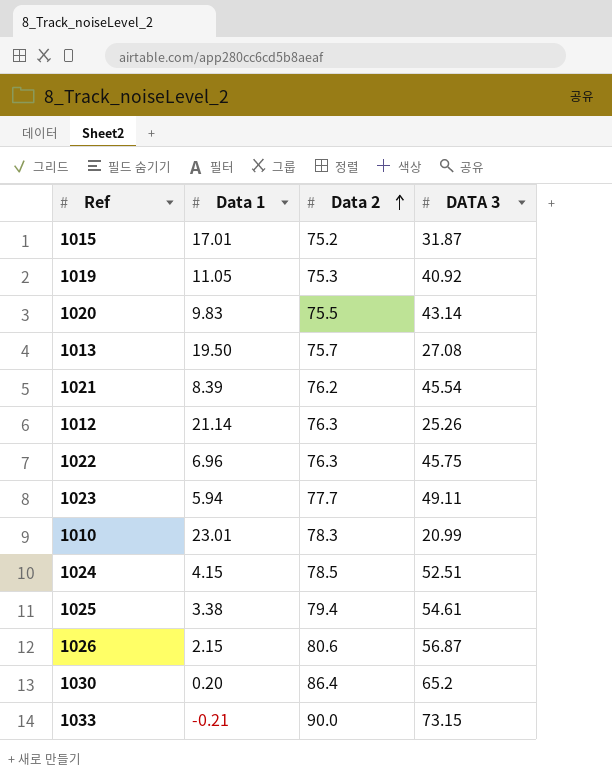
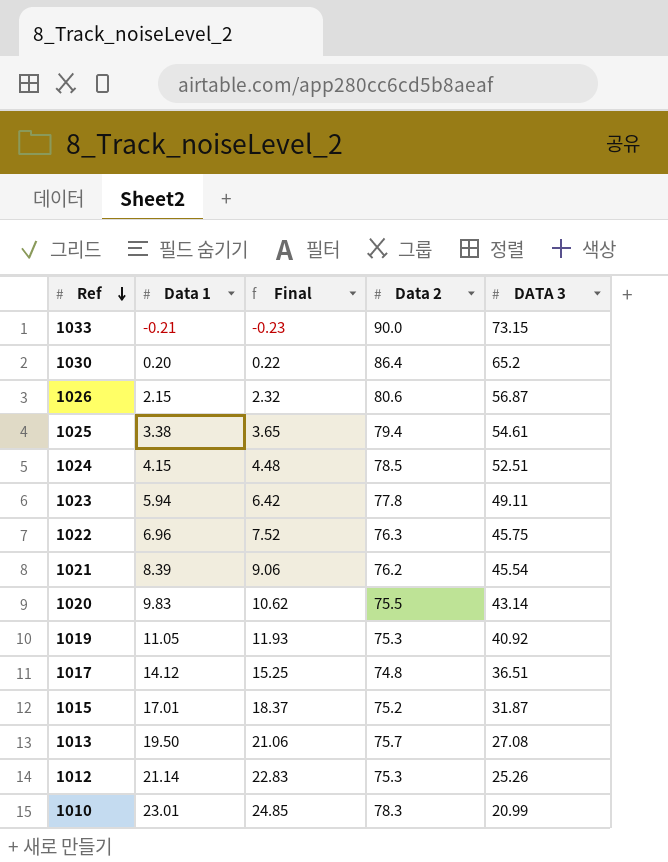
row order: Data 2 ascending -> Ref descending
column Final | formula: none -> [Data 1] * 1.08
1023 | Data 2: 77.7 -> 77.8
row 1017: none -> 14.12 | 15.25 | 74.8 | 36.51
1012 | Data 2: 76.3 -> 75.3

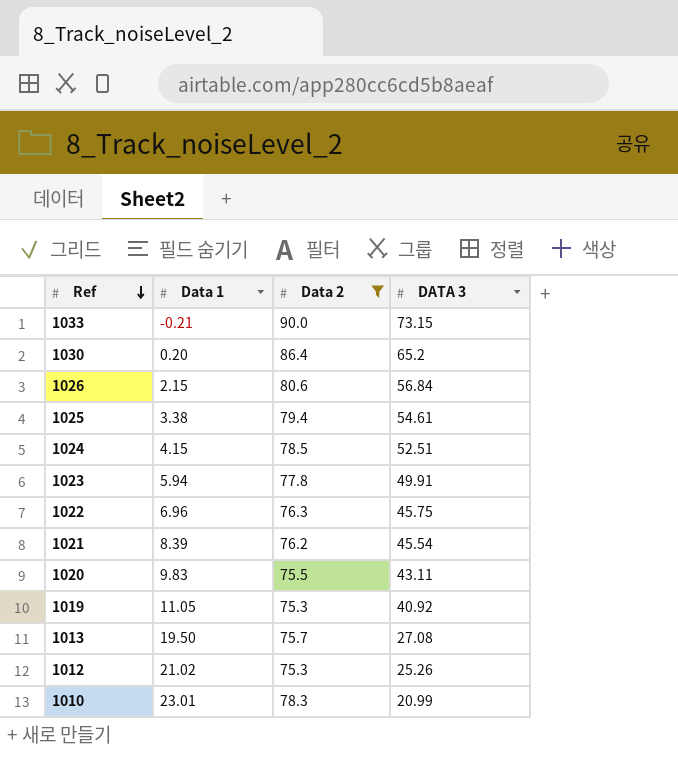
filter: none -> Data 2 >= 75.3
column Final | formula: [Data 1] * 1.08 -> none
1026 | DATA 3: 56.87 -> 56.84
1023 | DATA 3: 49.11 -> 49.91
1020 | DATA 3: 43.14 -> 43.11
1012 | Data 1: 21.14 -> 21.02

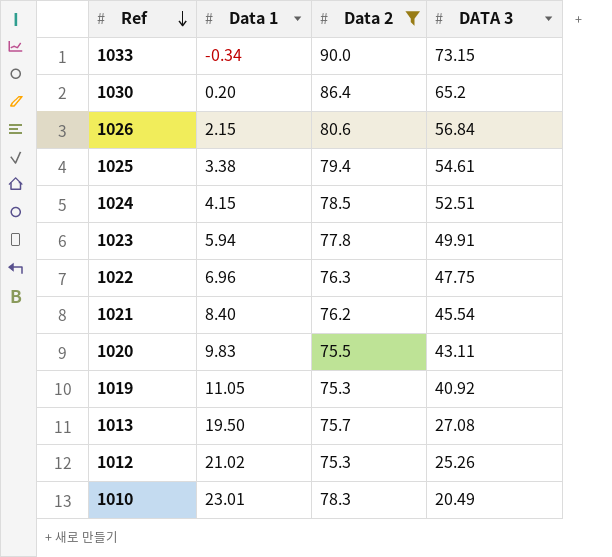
1033 | Data 1: -0.21 -> -0.34
1022 | DATA 3: 45.75 -> 47.75
1021 | Data 1: 8.39 -> 8.40
1010 | DATA 3: 20.99 -> 20.49

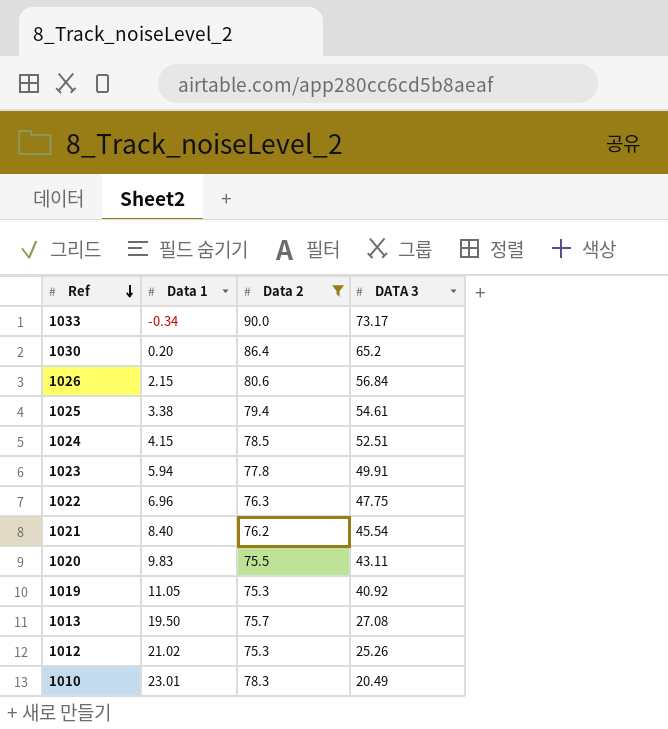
1033 | DATA 3: 73.15 -> 73.17

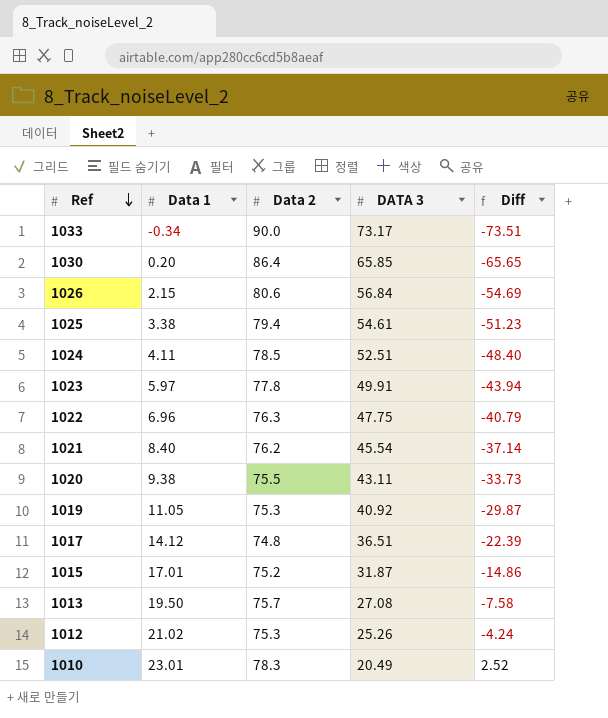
filter: Data 2 >= 75.3 -> none
column Diff | formula: none -> [Data 1] - [DATA 3]
1030 | DATA 3: 65.2 -> 65.85
1024 | Data 1: 4.15 -> 4.11
1023 | Data 1: 5.94 -> 5.97
1020 | Data 1: 9.83 -> 9.38

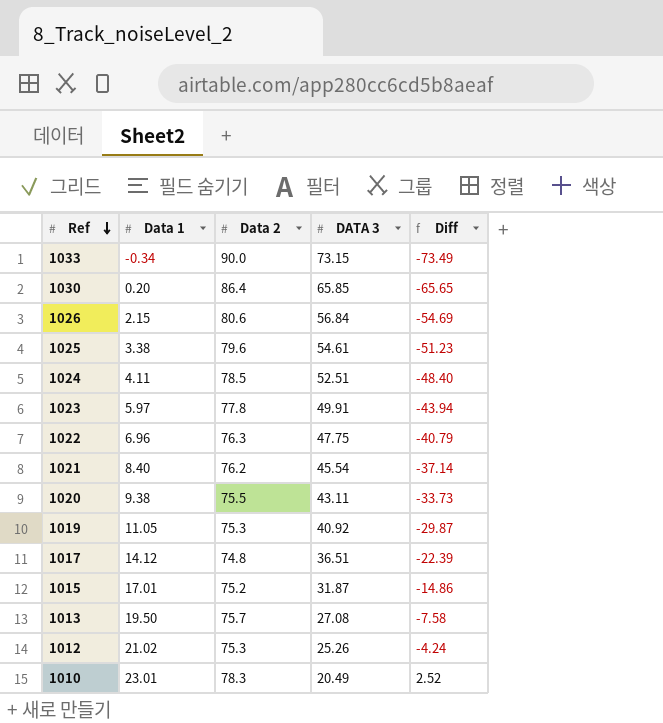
1033 | DATA 3: 73.17 -> 73.15
1033 | Diff: -73.51 -> -73.49
1025 | Data 2: 79.4 -> 79.6

